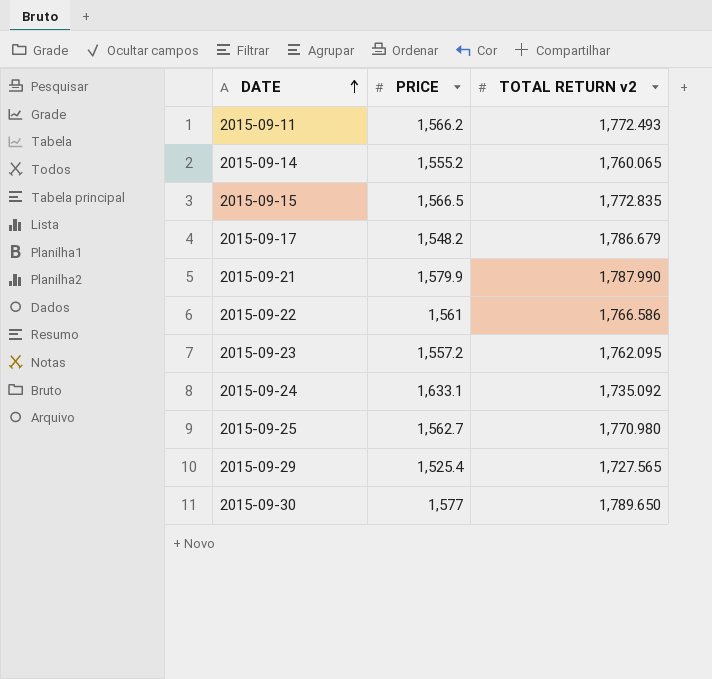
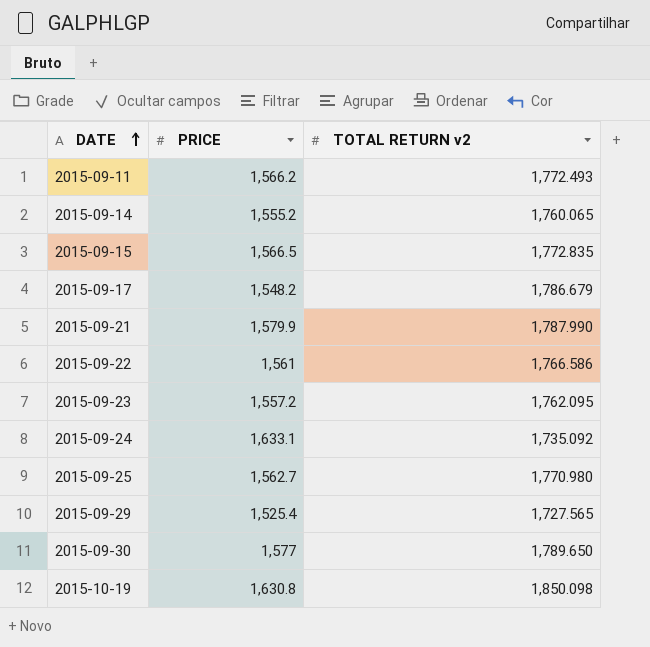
row 2015-10-19: none -> 1,630.8 | 1,850.098

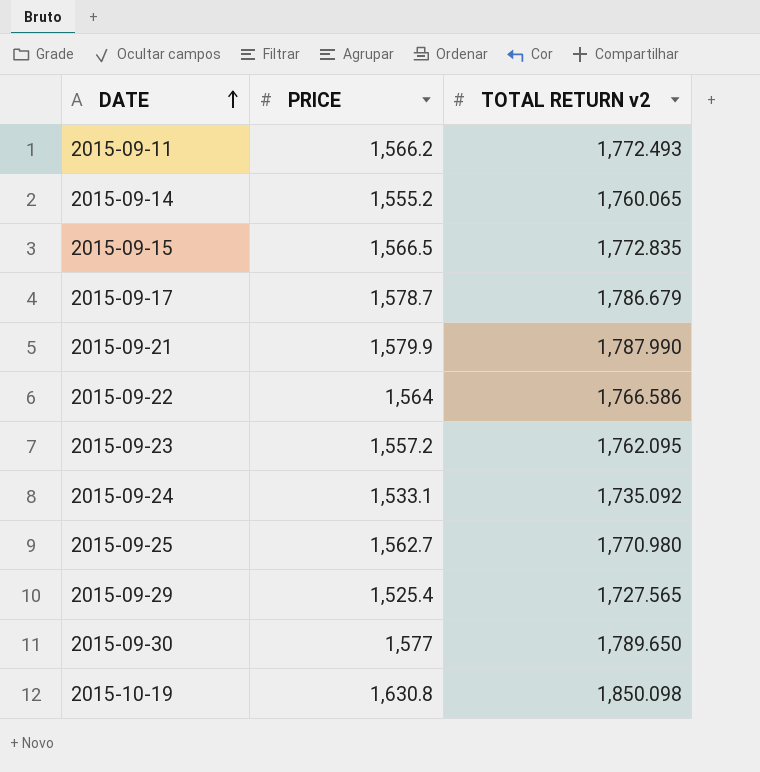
2015-09-17 | PRICE: 1,548.2 -> 1,578.7
2015-09-22 | PRICE: 1,561 -> 1,564
2015-09-24 | PRICE: 1,633.1 -> 1,533.1

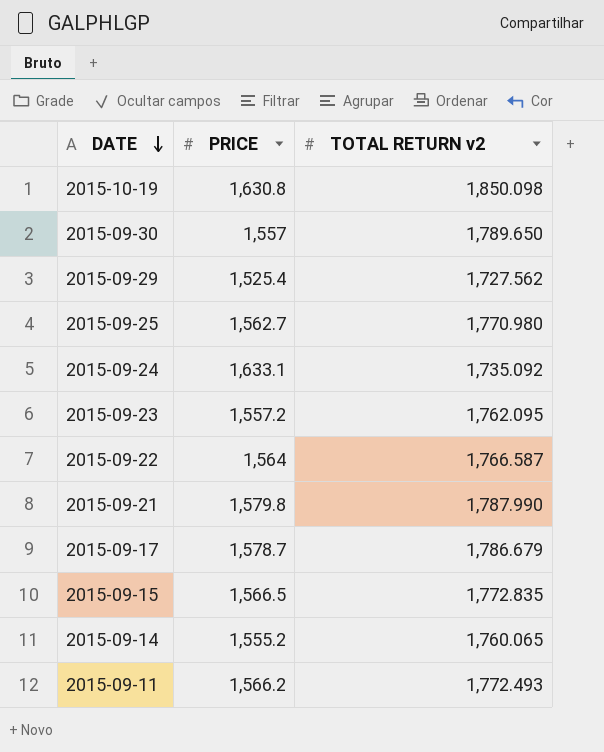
row order: DATE ascending -> DATE descending
2015-09-30 | PRICE: 1,577 -> 1,557
2015-09-29 | TOTAL RETURN v2: 1,727.565 -> 1,727.562
2015-09-24 | PRICE: 1,533.1 -> 1,633.1
2015-09-22 | TOTAL RETURN v2: 1,766.586 -> 1,766.587
2015-09-21 | PRICE: 1,579.9 -> 1,579.8

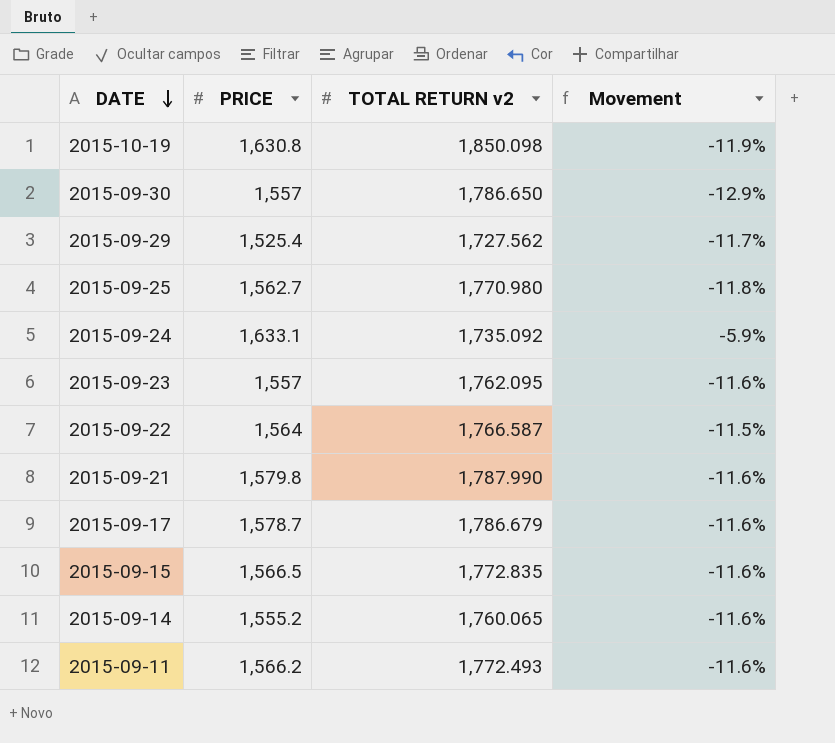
column Movement | formula: none -> ([PRICE] - [TOTAL RETURN v2]) / [TOTAL RETURN v2]
2015-09-30 | TOTAL RETURN v2: 1,789.650 -> 1,786.650
2015-09-23 | PRICE: 1,557.2 -> 1,557

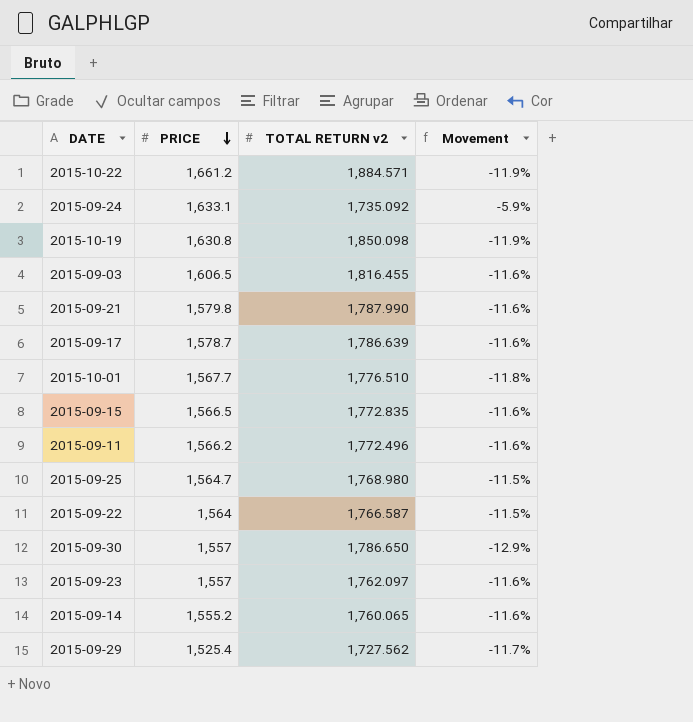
row order: DATE descending -> PRICE descending
row 2015-10-22: none -> 1,661.2 | 1,884.571 | -11.9%
row 2015-09-03: none -> 1,606.5 | 1,816.455 | -11.6%
2015-09-17 | TOTAL RETURN v2: 1,786.679 -> 1,786.639
row 2015-10-01: none -> 1,567.7 | 1,776.510 | -11.8%
2015-09-11 | TOTAL RETURN v2: 1,772.493 -> 1,772.496
2015-09-25 | PRICE: 1,562.7 -> 1,564.7
2015-09-25 | TOTAL RETURN v2: 1,770.980 -> 1,768.980
2015-09-25 | Movement: -11.8% -> -11.5%
2015-09-23 | TOTAL RETURN v2: 1,762.095 -> 1,762.097

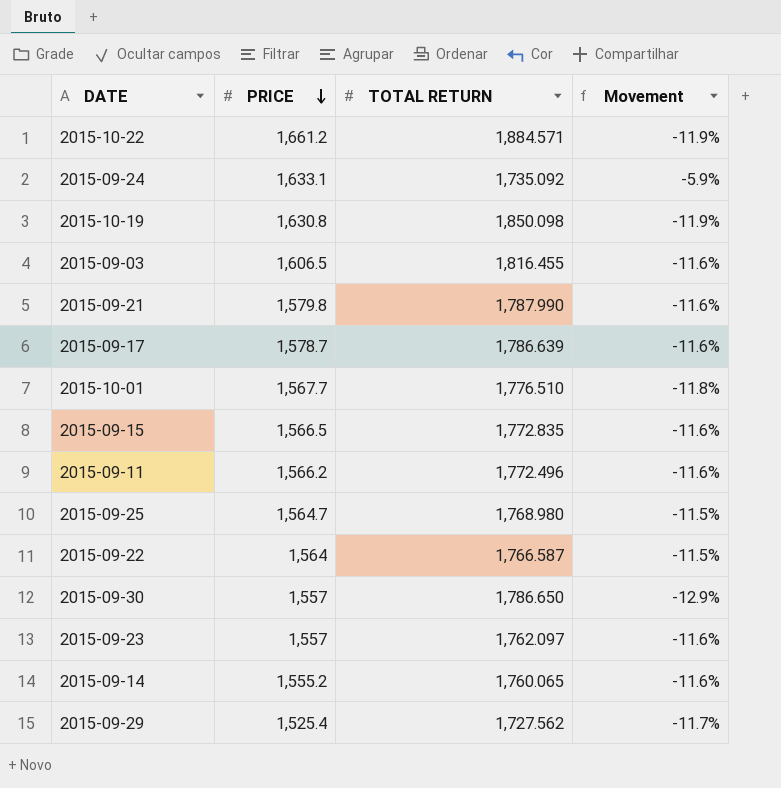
column name: TOTAL RETURN v2 -> TOTAL RETURN

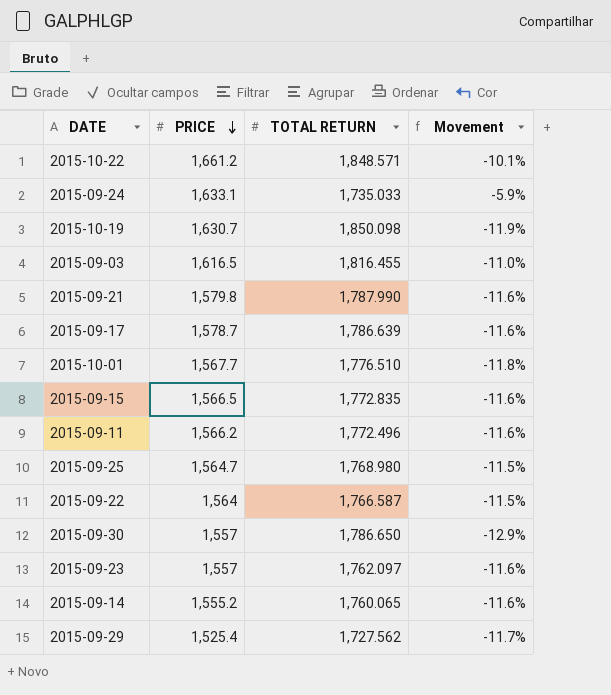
2015-10-22 | TOTAL RETURN: 1,884.571 -> 1,848.571
2015-10-22 | Movement: -11.9% -> -10.1%
2015-09-24 | TOTAL RETURN: 1,735.092 -> 1,735.033
2015-10-19 | PRICE: 1,630.8 -> 1,630.7
2015-09-03 | PRICE: 1,606.5 -> 1,616.5
2015-09-03 | Movement: -11.6% -> -11.0%

